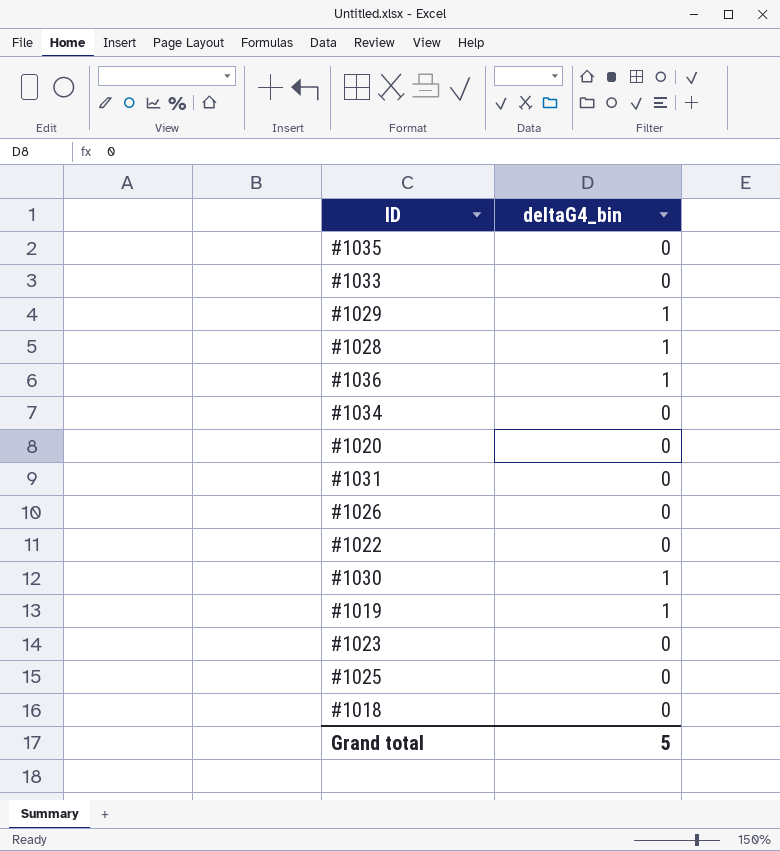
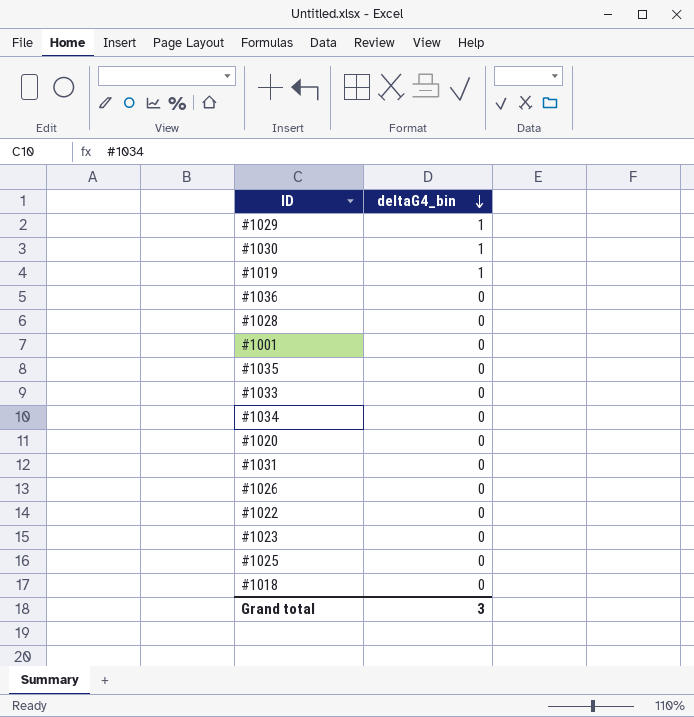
row order: none -> deltaG4_bin descending
#1036 | deltaG4_bin: 1 -> 0
#1028 | deltaG4_bin: 1 -> 0
row #1001: none -> 0
Grand total | deltaG4_bin: 5 -> 3

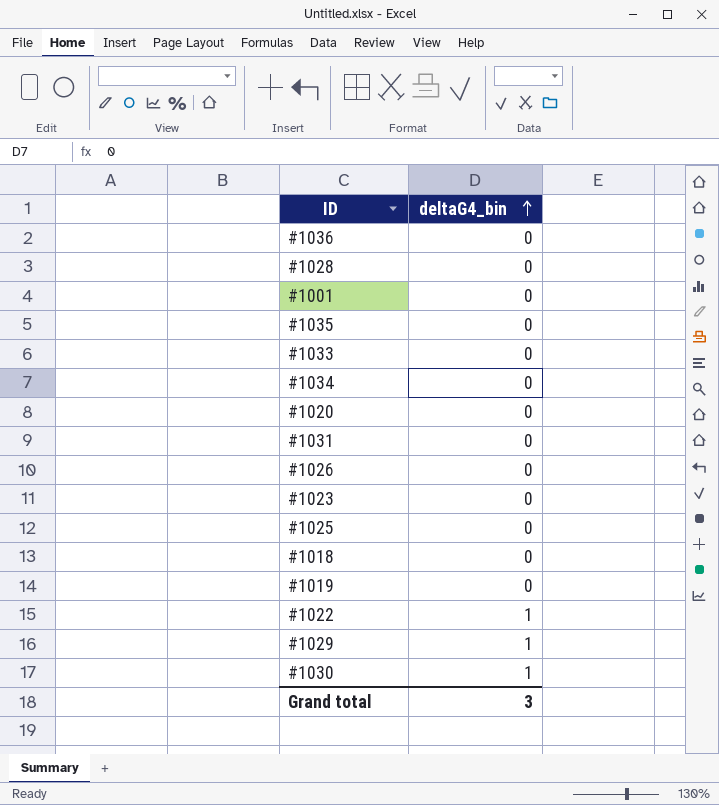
row order: deltaG4_bin descending -> deltaG4_bin ascending
#1019 | deltaG4_bin: 1 -> 0
#1022 | deltaG4_bin: 0 -> 1

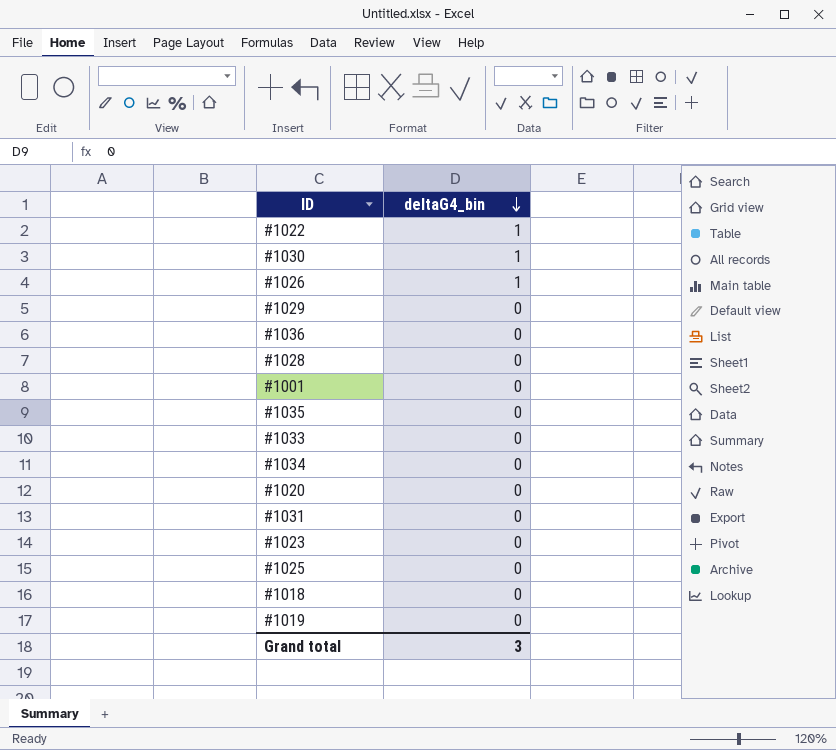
row order: deltaG4_bin ascending -> deltaG4_bin descending
#1026 | deltaG4_bin: 0 -> 1
#1029 | deltaG4_bin: 1 -> 0

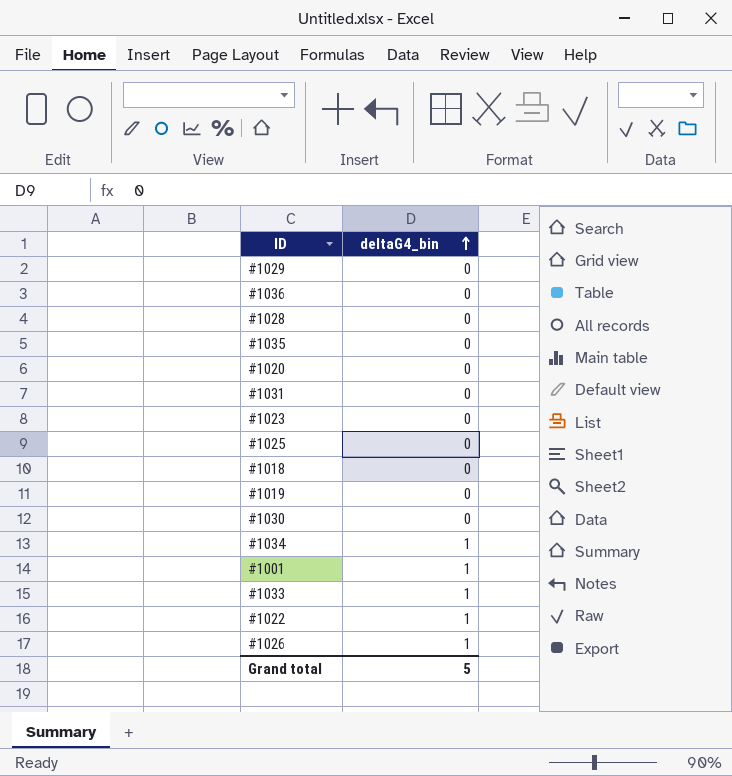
row order: deltaG4_bin descending -> deltaG4_bin ascending
#1030 | deltaG4_bin: 1 -> 0
#1034 | deltaG4_bin: 0 -> 1
#1001 | deltaG4_bin: 0 -> 1
#1033 | deltaG4_bin: 0 -> 1
Grand total | deltaG4_bin: 3 -> 5

